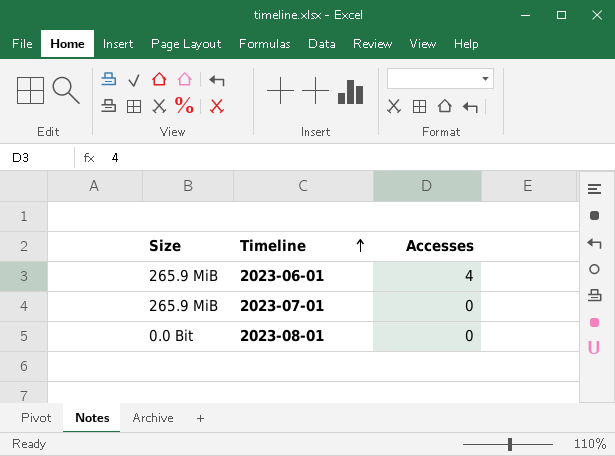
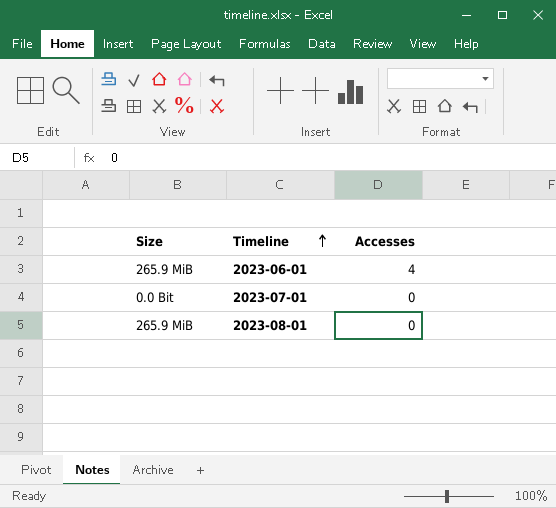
2023-07-01 | Size: 265.9 MiB -> 0.0 Bit
2023-08-01 | Size: 0.0 Bit -> 265.9 MiB

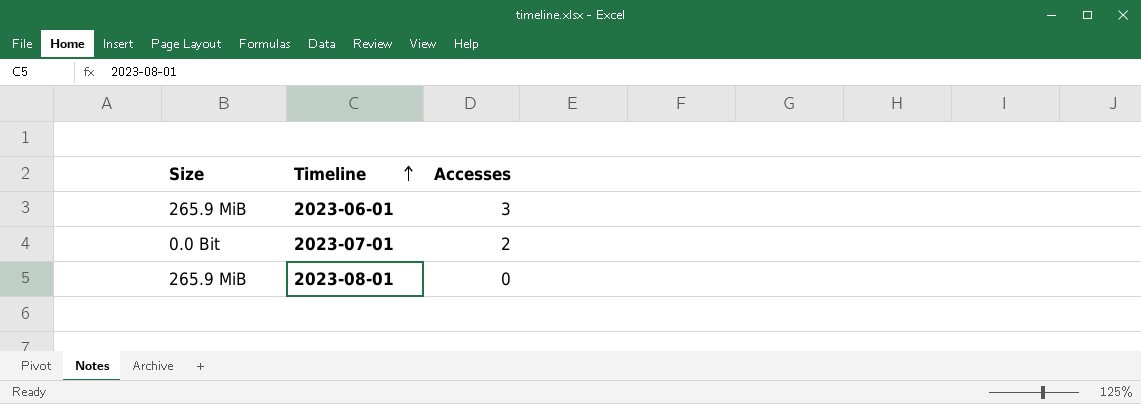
2023-06-01 | Accesses: 4 -> 3
2023-07-01 | Accesses: 0 -> 2

